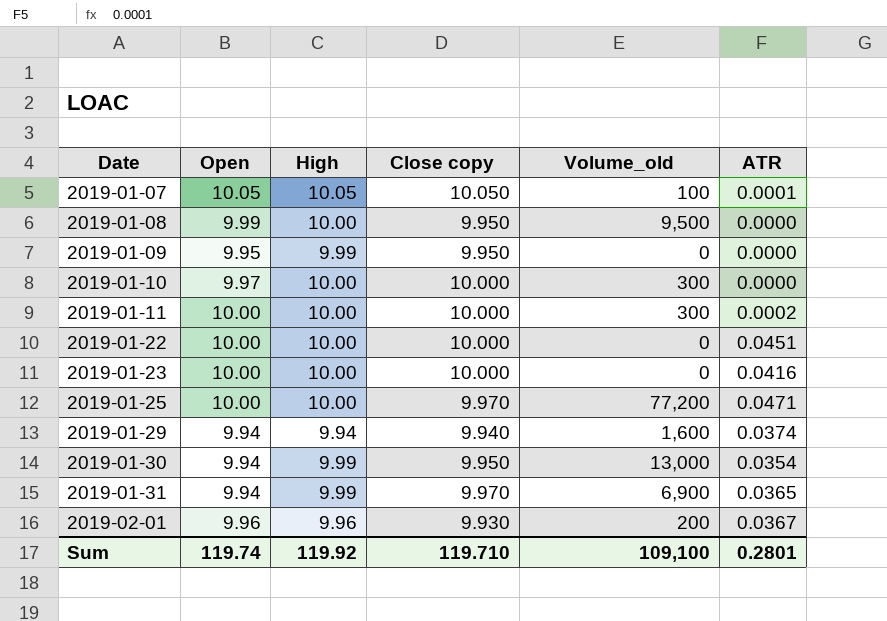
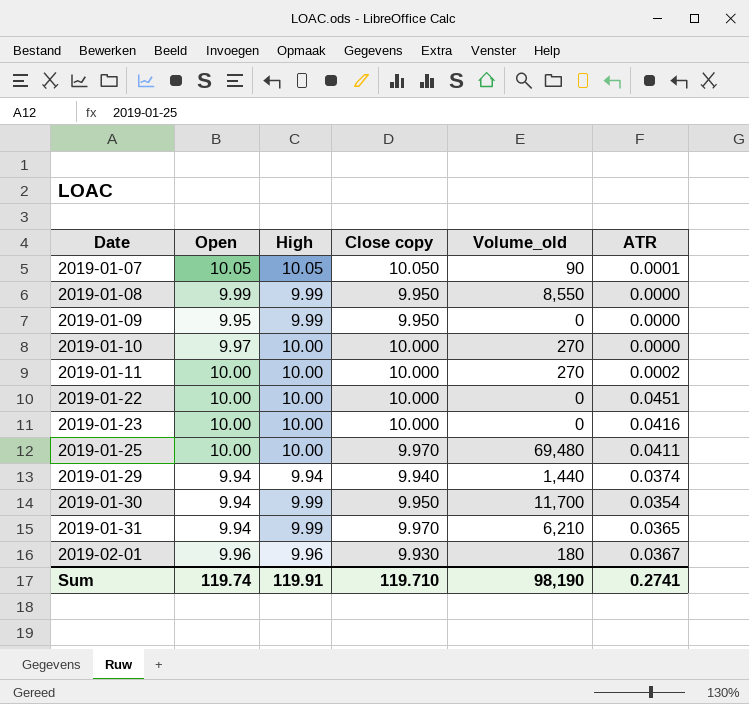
2019-01-07 | Volume_old: 100 -> 90
2019-01-08 | High: 10.00 -> 9.99
2019-01-08 | Volume_old: 9,500 -> 8,550
2019-01-10 | Volume_old: 300 -> 270
2019-01-11 | Volume_old: 300 -> 270
2019-01-25 | Volume_old: 77,200 -> 69,480
2019-01-25 | ATR: 0.0471 -> 0.0411
2019-01-29 | Volume_old: 1,600 -> 1,440
2019-01-30 | Volume_old: 13,000 -> 11,700
2019-01-31 | Volume_old: 6,900 -> 6,210
2019-02-01 | Volume_old: 200 -> 180
Sum | High: 119.92 -> 119.91
Sum | Volume_old: 109,100 -> 98,190
Sum | ATR: 0.2801 -> 0.2741

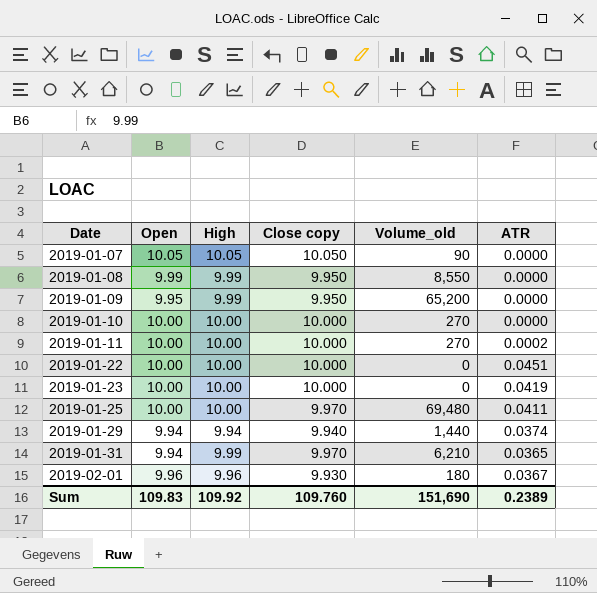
row 2019-01-30: 9.94 | 9.99 | 9.950 | 11,700 | 0.0354 -> none
2019-01-07 | ATR: 0.0001 -> 0.0000
2019-01-09 | Volume_old: 0 -> 65,200
2019-01-10 | Open: 9.97 -> 10.00
2019-01-23 | ATR: 0.0416 -> 0.0419
Sum | Open: 119.74 -> 109.83
Sum | High: 119.91 -> 109.92
Sum | Close copy: 119.710 -> 109.760
Sum | Volume_old: 98,190 -> 151,690
Sum | ATR: 0.2741 -> 0.2389

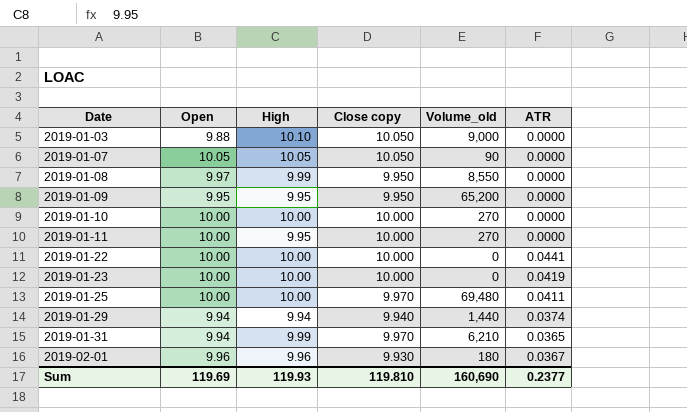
row 2019-01-03: none -> 9.88 | 10.10 | 10.050 | 9,000 | 0.0000
2019-01-08 | Open: 9.99 -> 9.97
2019-01-09 | High: 9.99 -> 9.95
2019-01-11 | High: 10.00 -> 9.95
2019-01-11 | ATR: 0.0002 -> 0.0000
2019-01-22 | ATR: 0.0451 -> 0.0441
Sum | Open: 109.83 -> 119.69
Sum | High: 109.92 -> 119.93
Sum | Close copy: 109.760 -> 119.810
Sum | Volume_old: 151,690 -> 160,690
Sum | ATR: 0.2389 -> 0.2377

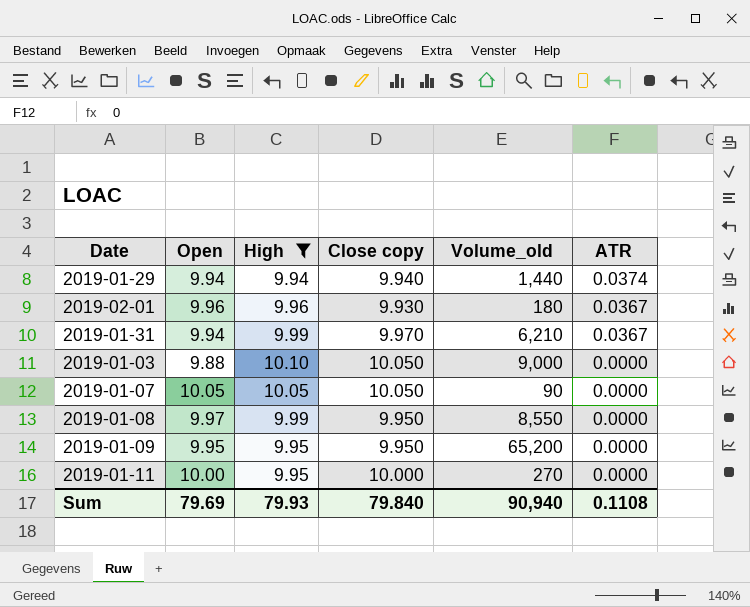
filter: none -> High != 10.00
row order: Date ascending -> ATR descending
2019-01-31 | ATR: 0.0365 -> 0.0367
Sum | Open: 119.69 -> 79.69
Sum | High: 119.93 -> 79.93
Sum | Close copy: 119.810 -> 79.840
Sum | Volume_old: 160,690 -> 90,940
Sum | ATR: 0.2377 -> 0.1108

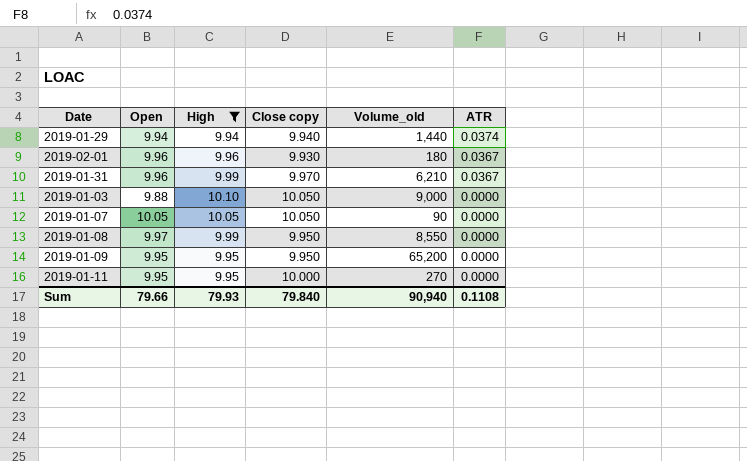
2019-01-31 | Open: 9.94 -> 9.96
2019-01-11 | Open: 10.00 -> 9.95
Sum | Open: 79.69 -> 79.66

